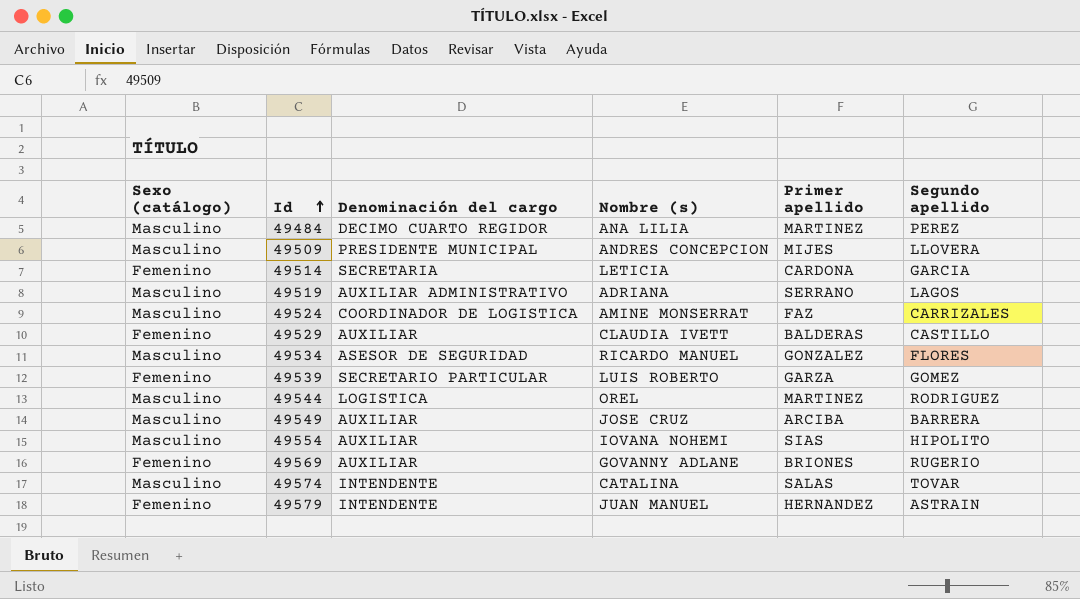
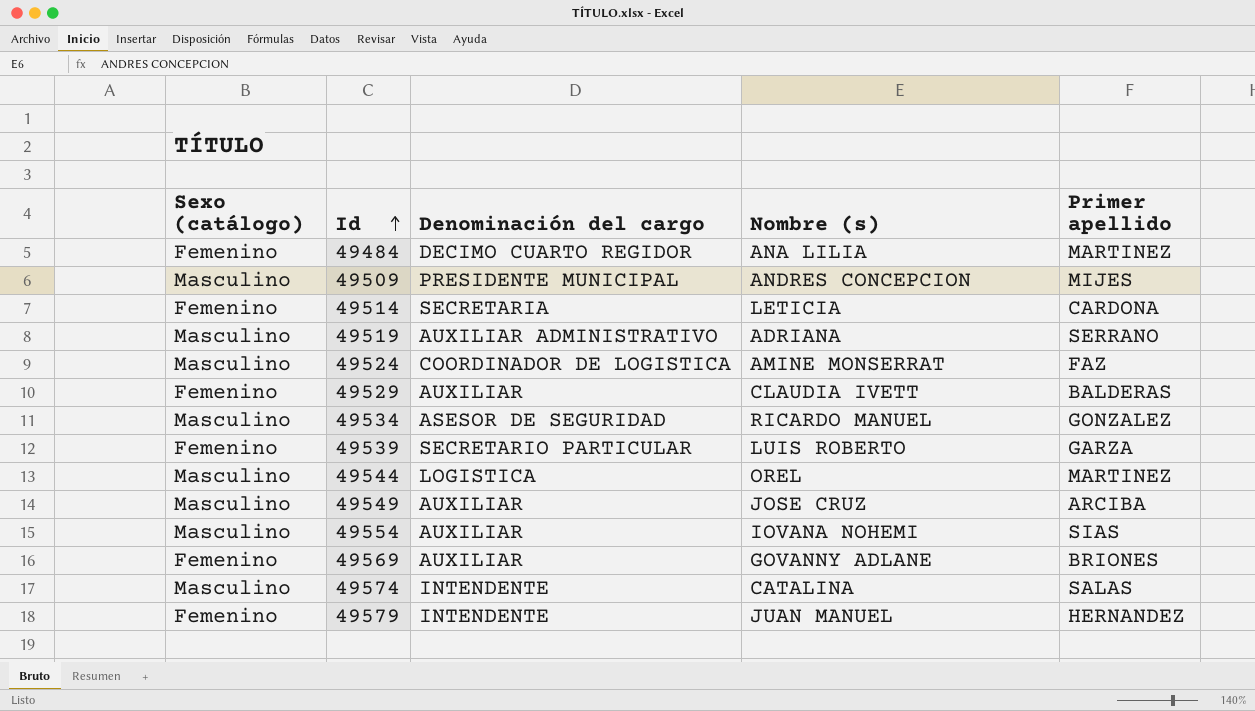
column Segundo apellido | position: 6 -> none
49484 | Sexo (catálogo): Masculino -> Femenino

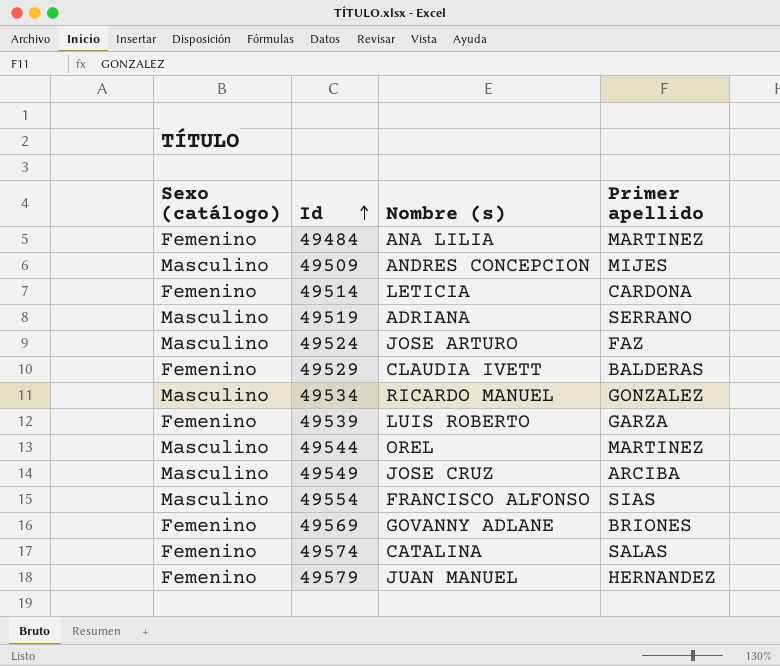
column Denominación del cargo | position: 3 -> none
49524 | Nombre (s): AMINE MONSERRAT -> JOSE ARTURO
49554 | Nombre (s): IOVANA NOHEMI -> FRANCISCO ALFONSO
49574 | Sexo (catálogo): Masculino -> Femenino

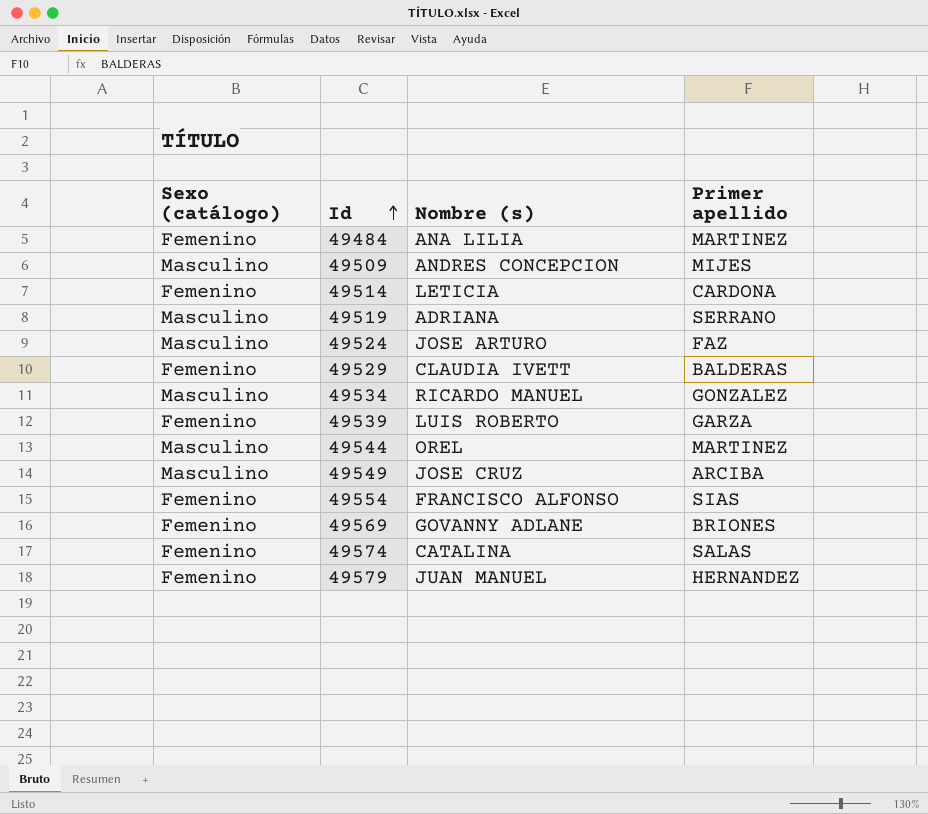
49554 | Sexo (catálogo): Masculino -> Femenino

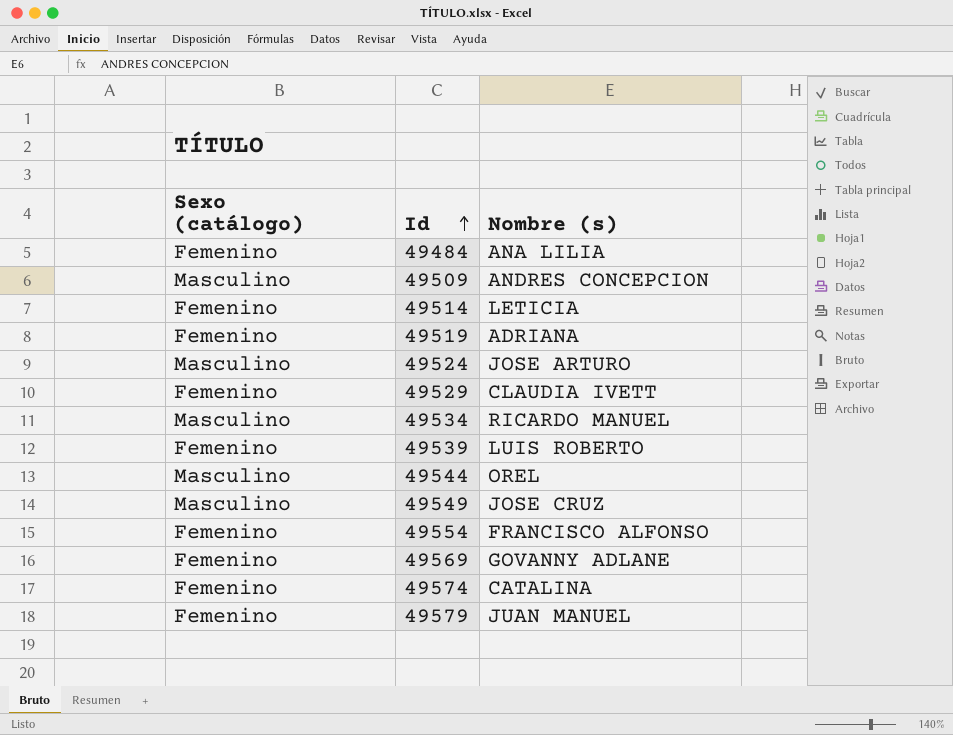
column Primer apellido | position: 4 -> none
49519 | Sexo (catálogo): Masculino -> Femenino

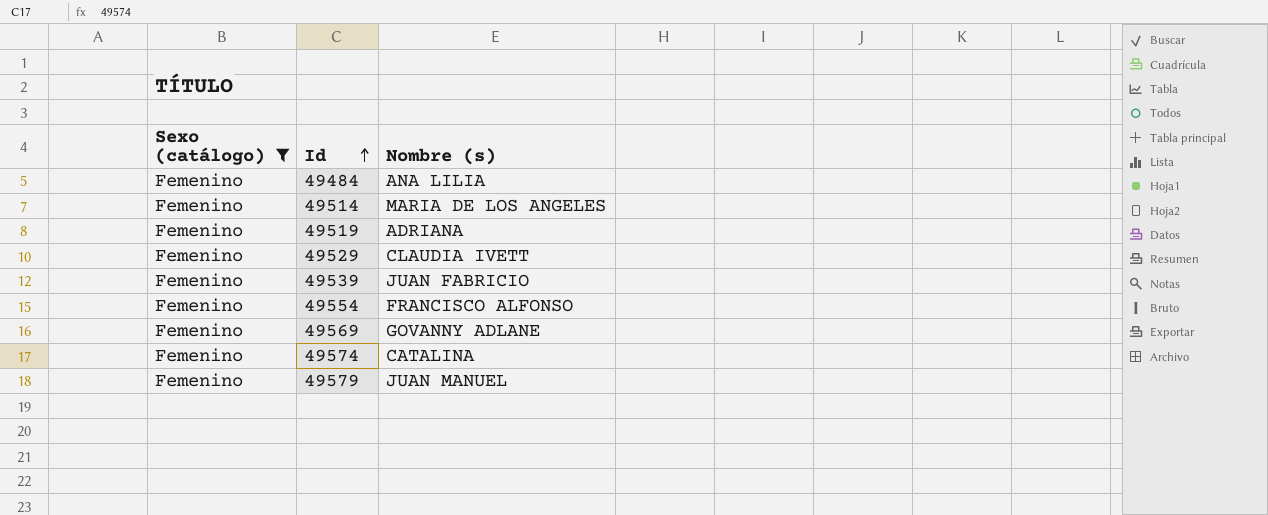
filter: none -> Sexo (catálogo) = Femenino
49514 | Nombre (s): LETICIA -> MARIA DE LOS ANGELES
49539 | Nombre (s): LUIS ROBERTO -> JUAN FABRICIO

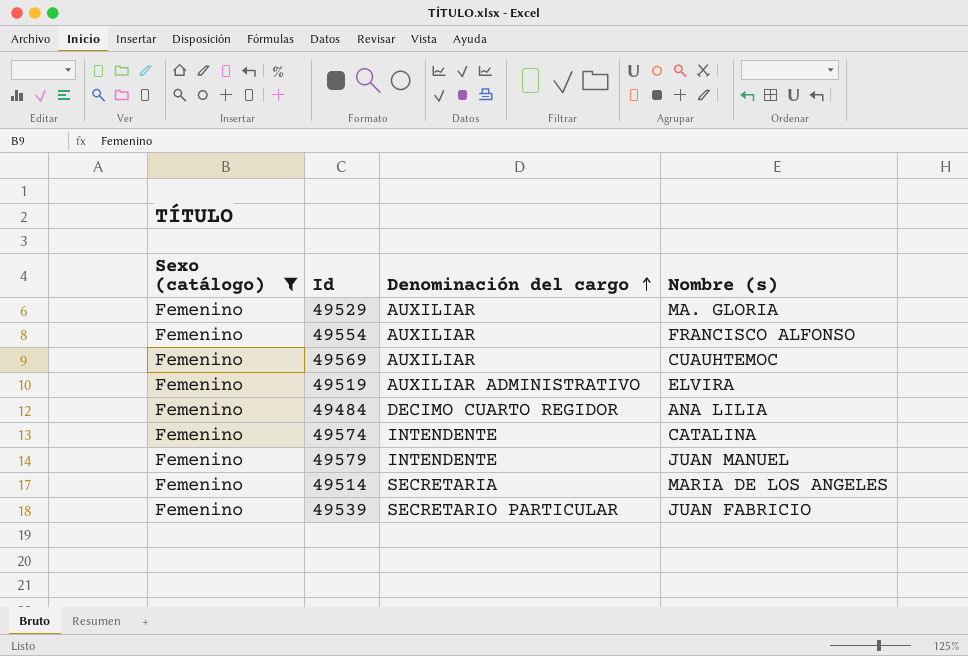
row order: Id ascending -> Denominación del cargo ascending
column Denominación del cargo | position: none -> 3
49529 | Nombre (s): CLAUDIA IVETT -> MA. GLORIA
49569 | Nombre (s): GOVANNY ADLANE -> CUAUHTEMOC
49519 | Nombre (s): ADRIANA -> ELVIRA

